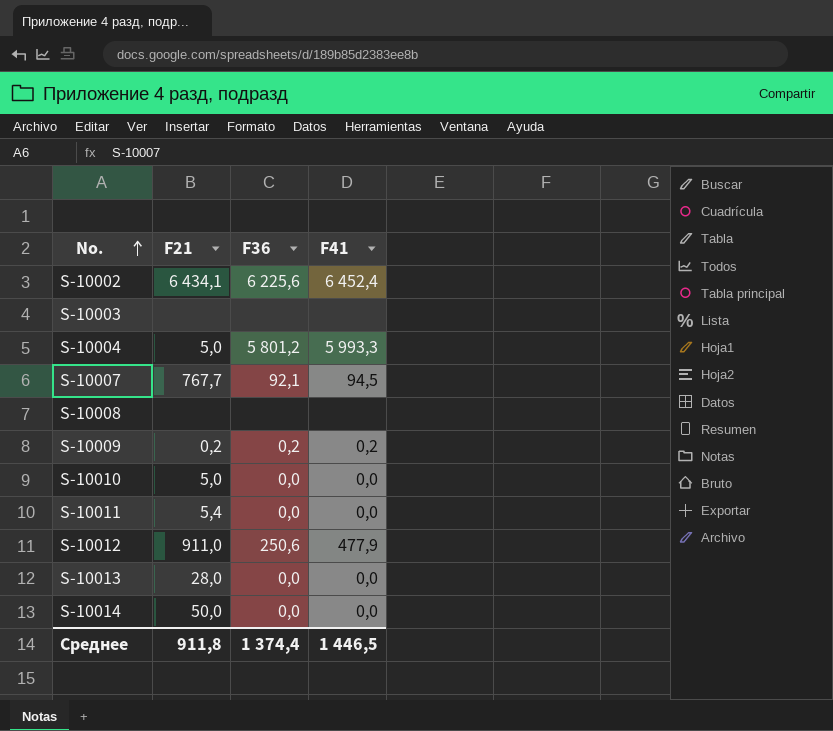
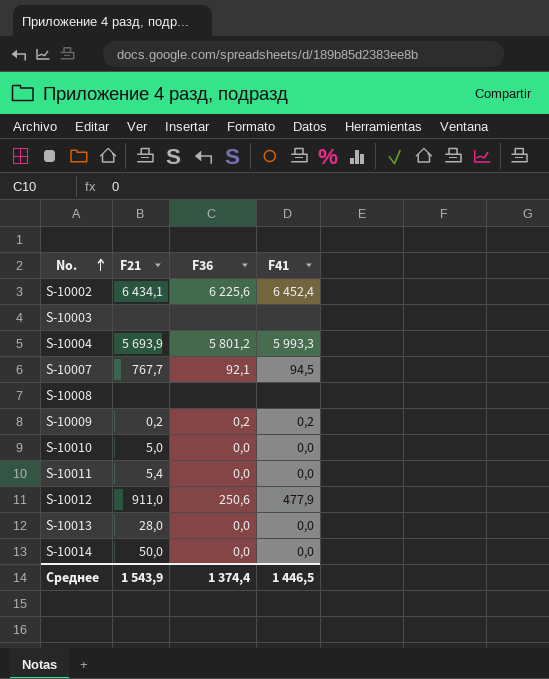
S-10004 | F21: 5,0 -> 5 693,9
Среднее | F21: 911,8 -> 1 543,9

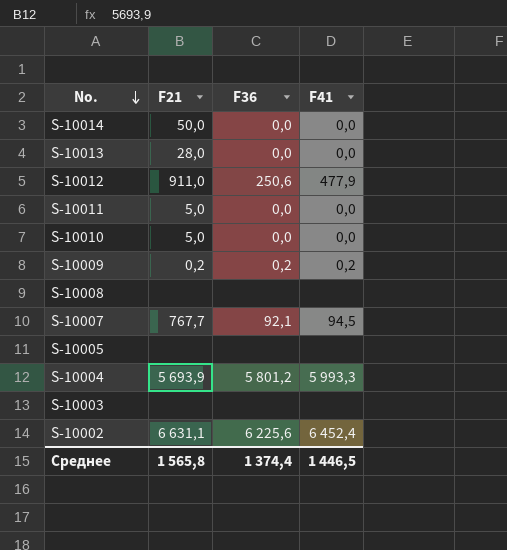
row order: No. ascending -> No. descending
S-10011 | F21: 5,4 -> 5,0
row S-10005: none -> none | none | none
S-10002 | F21: 6 434,1 -> 6 631,1
Среднее | F21: 1 543,9 -> 1 565,8

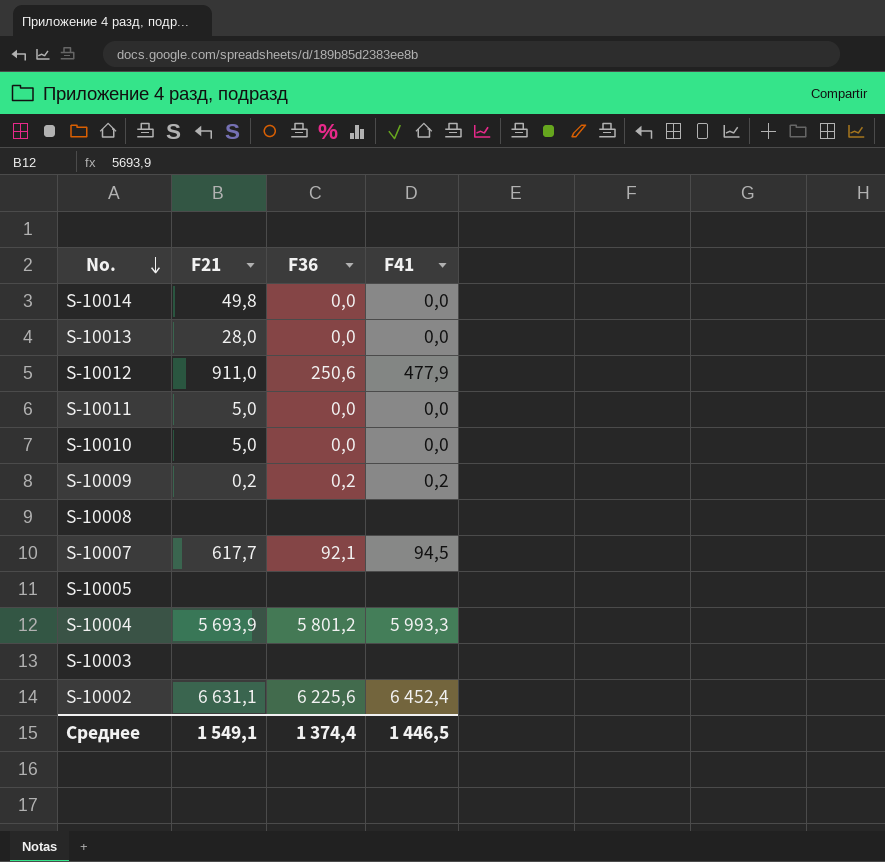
S-10014 | F21: 50,0 -> 49,8
S-10007 | F21: 767,7 -> 617,7
Среднее | F21: 1 565,8 -> 1 549,1

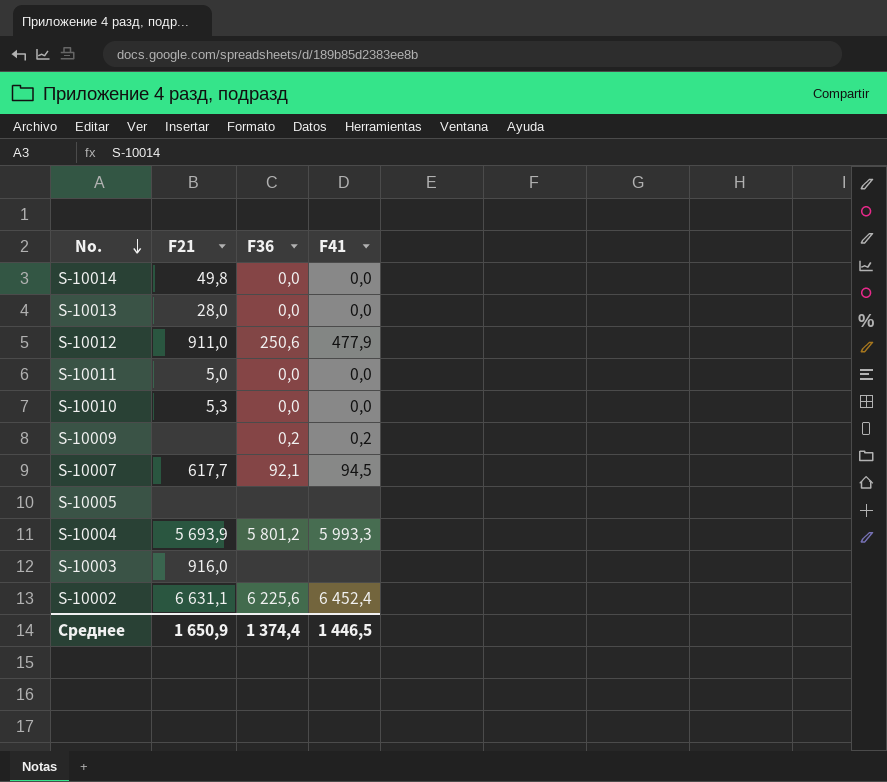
row S-10008: none | none | none -> none
S-10010 | F21: 5,0 -> 5,3
S-10009 | F21: 0,2 -> none
S-10003 | F21: none -> 916,0
Среднее | F21: 1 549,1 -> 1 650,9

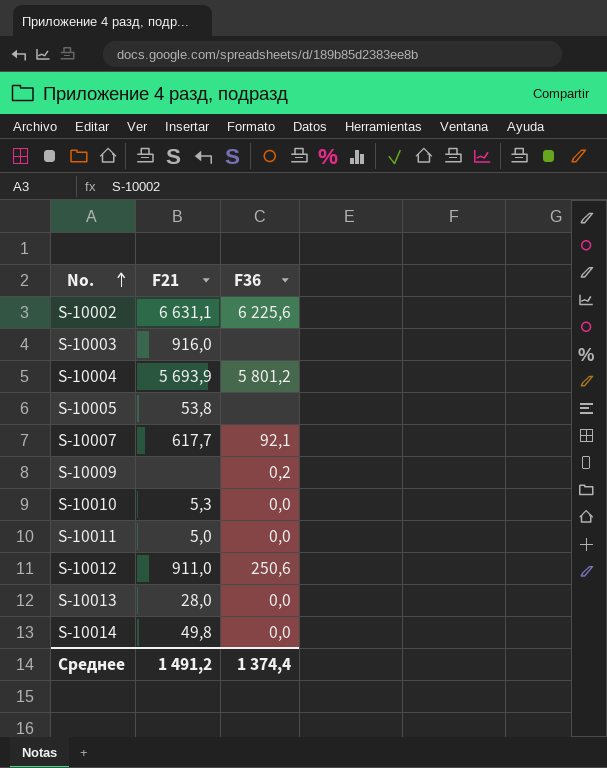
row order: No. descending -> No. ascending
column F41 | position: 4 -> none
S-10005 | F21: none -> 53,8
Среднее | F21: 1 650,9 -> 1 491,2

